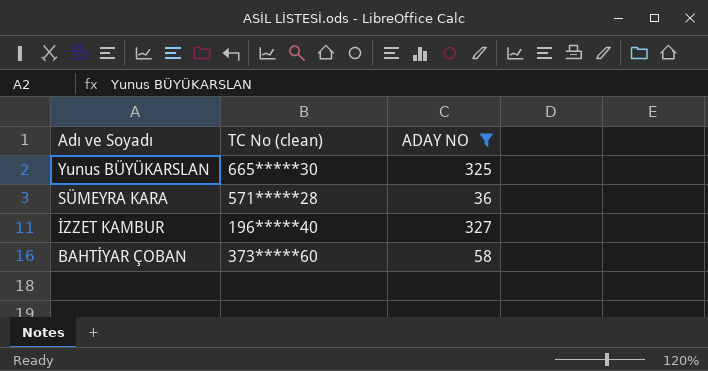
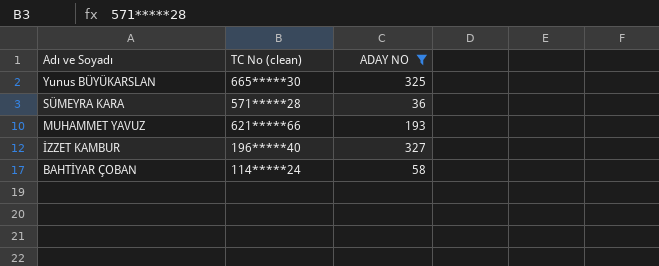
row MUHAMMET YAVUZ: none -> 621*****66 | 193
BAHTİYAR ÇOBAN | TC No (clean): 373*****60 -> 114*****24

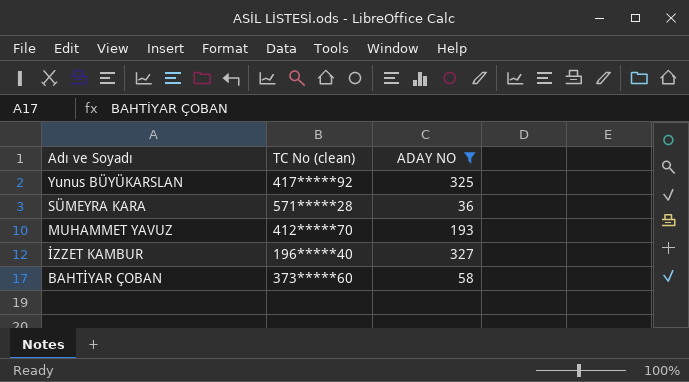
Yunus BÜYÜKARSLAN | TC No (clean): 665*****30 -> 417*****92
MUHAMMET YAVUZ | TC No (clean): 621*****66 -> 412*****70
BAHTİYAR ÇOBAN | TC No (clean): 114*****24 -> 373*****60

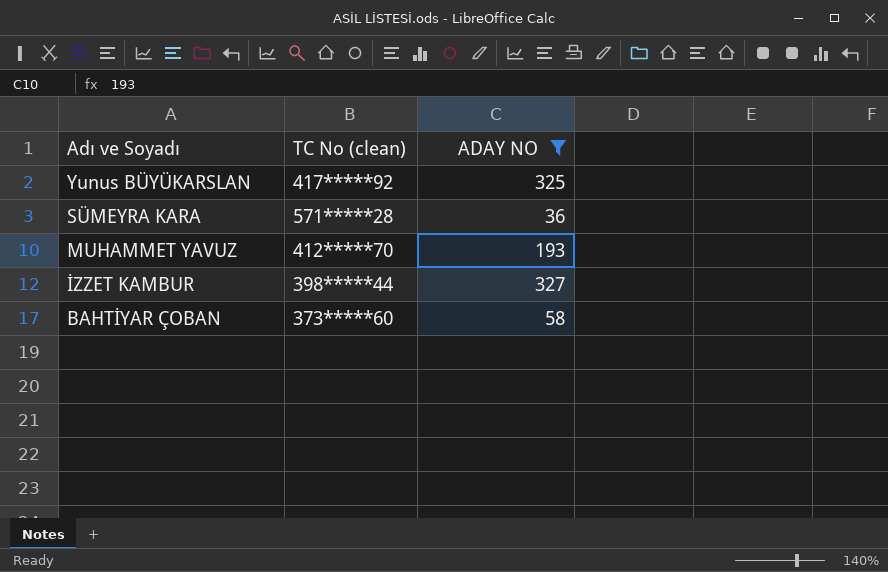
İZZET KAMBUR | TC No (clean): 196*****40 -> 398*****44

